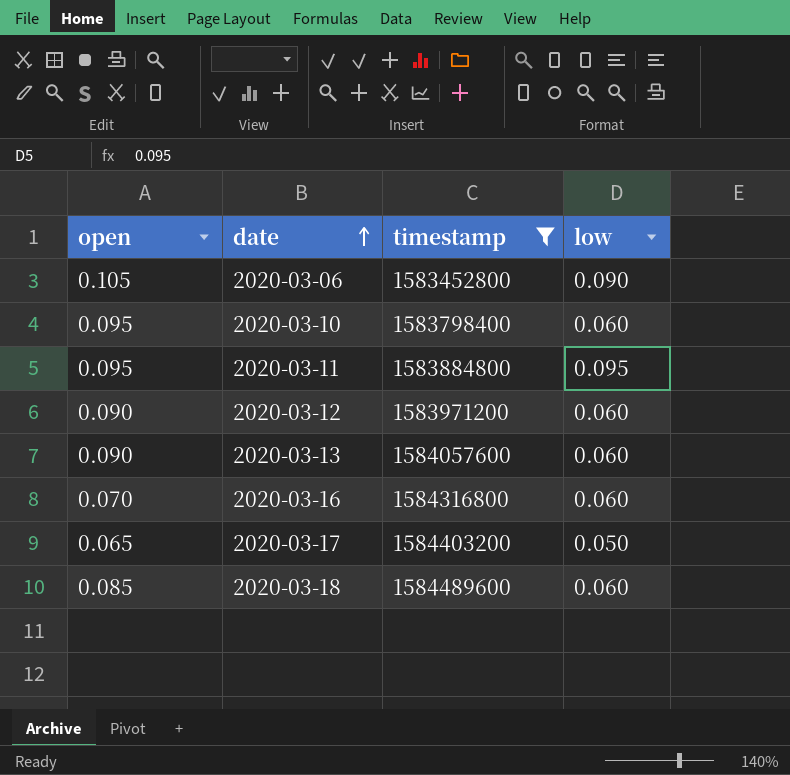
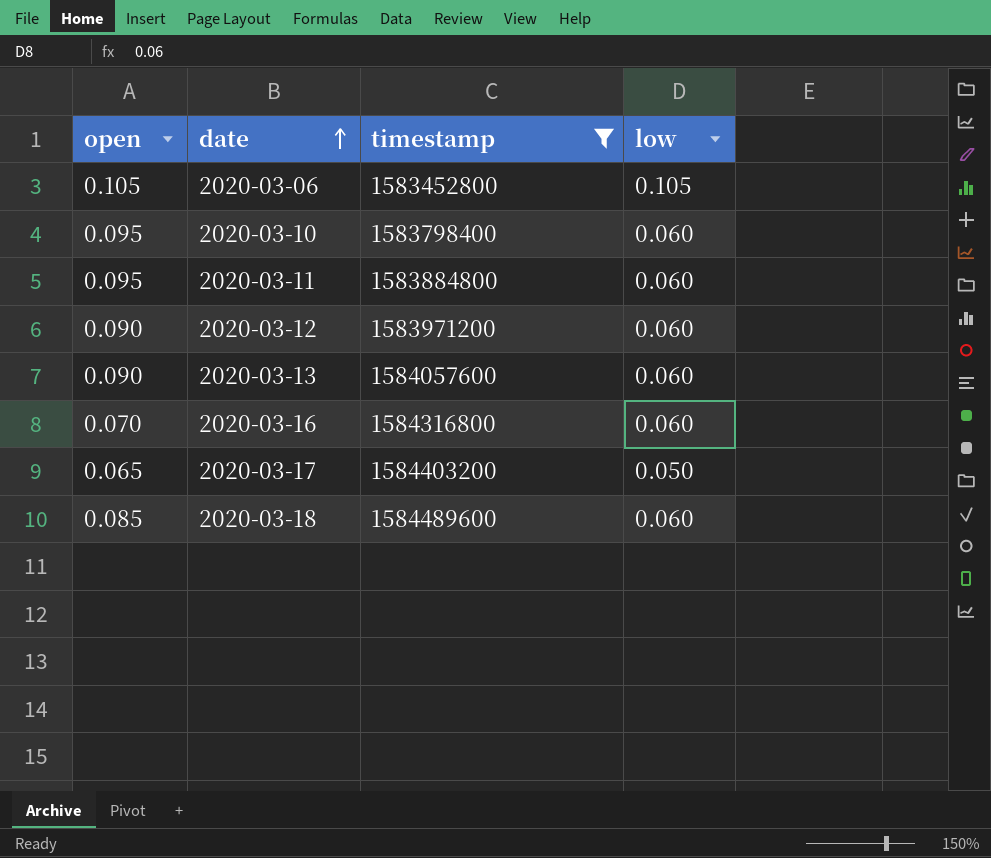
2020-03-06 | low: 0.090 -> 0.105
2020-03-11 | low: 0.095 -> 0.060

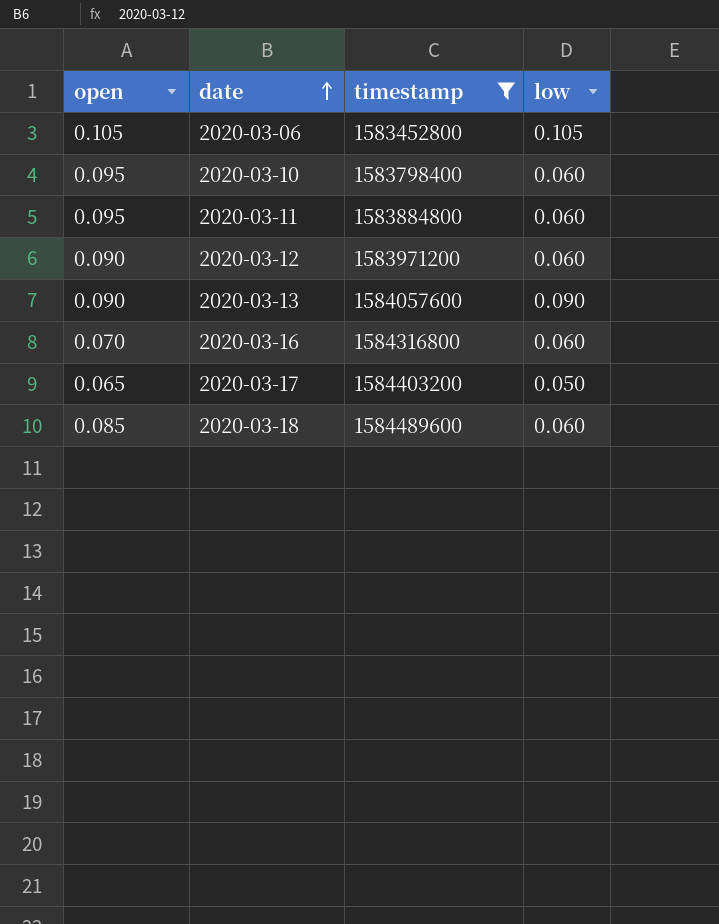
2020-03-13 | low: 0.060 -> 0.090

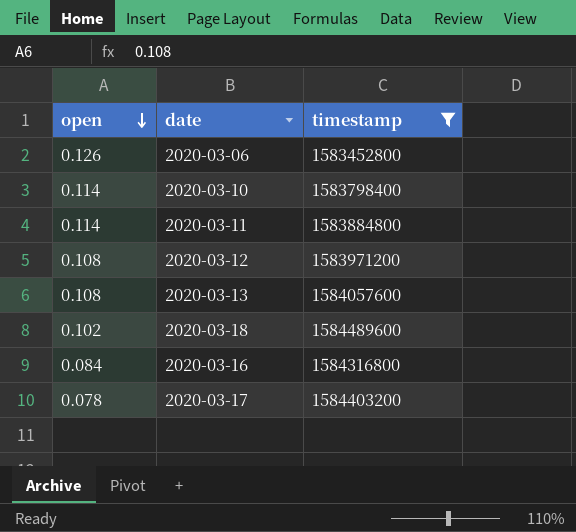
row order: date ascending -> open descending
column low | position: 4 -> none
2020-03-06 | open: 0.105 -> 0.126
2020-03-10 | open: 0.095 -> 0.114
2020-03-11 | open: 0.095 -> 0.114
2020-03-12 | open: 0.090 -> 0.108
2020-03-13 | open: 0.090 -> 0.108
2020-03-18 | open: 0.085 -> 0.102
2020-03-16 | open: 0.070 -> 0.084
2020-03-17 | open: 0.065 -> 0.078

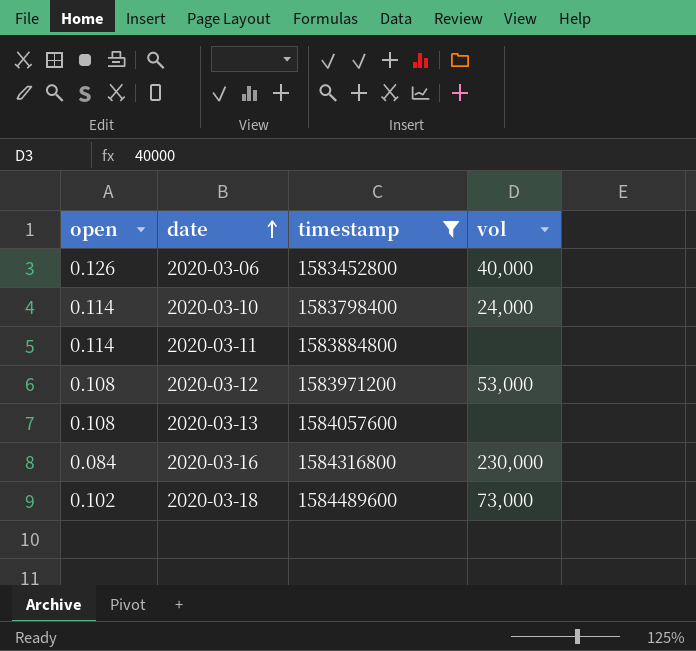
row order: open descending -> date ascending
column vol | position: none -> 4
row 2020-03-17: 0.078 | 1584403200 -> none

